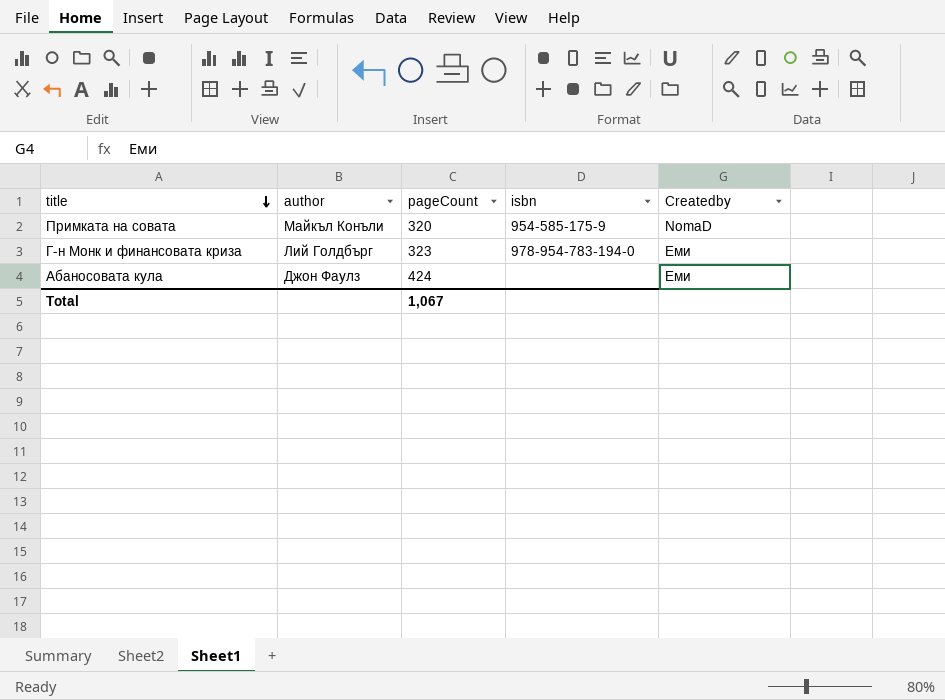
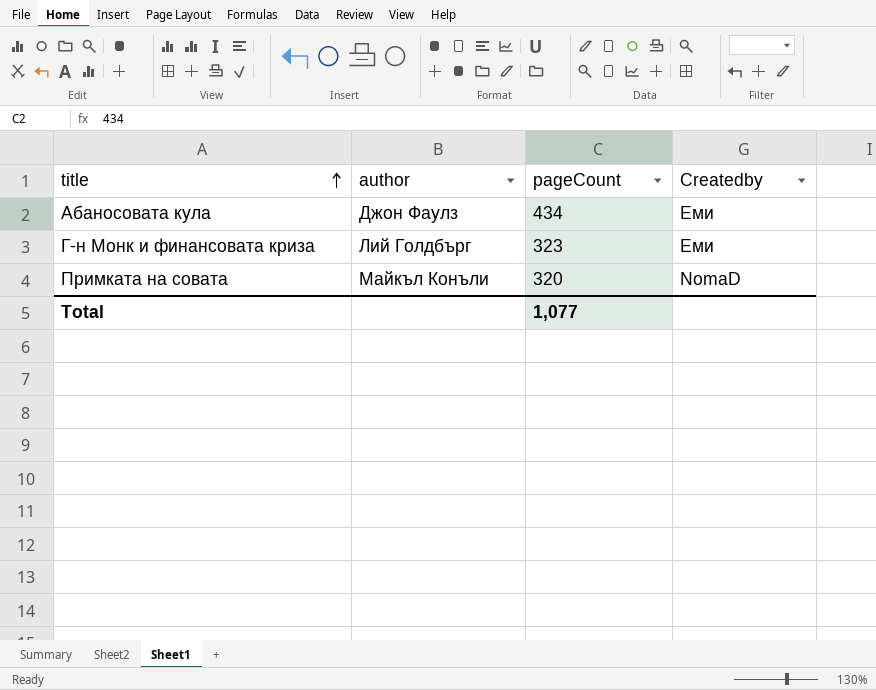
row order: title descending -> title ascending
column isbn | position: 4 -> none
Абаносовата кула | pageCount: 424 -> 434
Total | pageCount: 1,067 -> 1,077

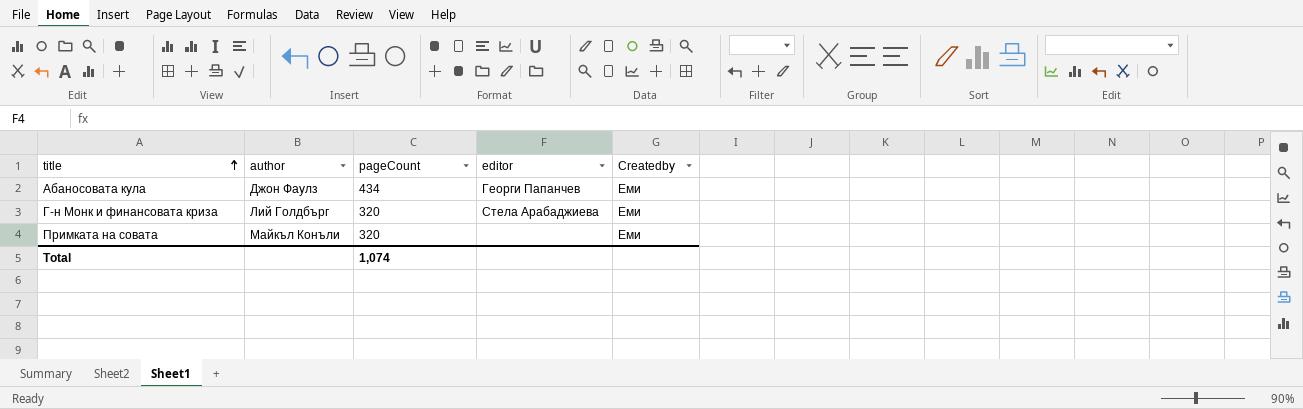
column editor | position: none -> 4
Г-н Монк и финансовата криза | pageCount: 323 -> 320
Примката на совата | Createdby: NomaD -> Еми
Total | pageCount: 1,077 -> 1,074

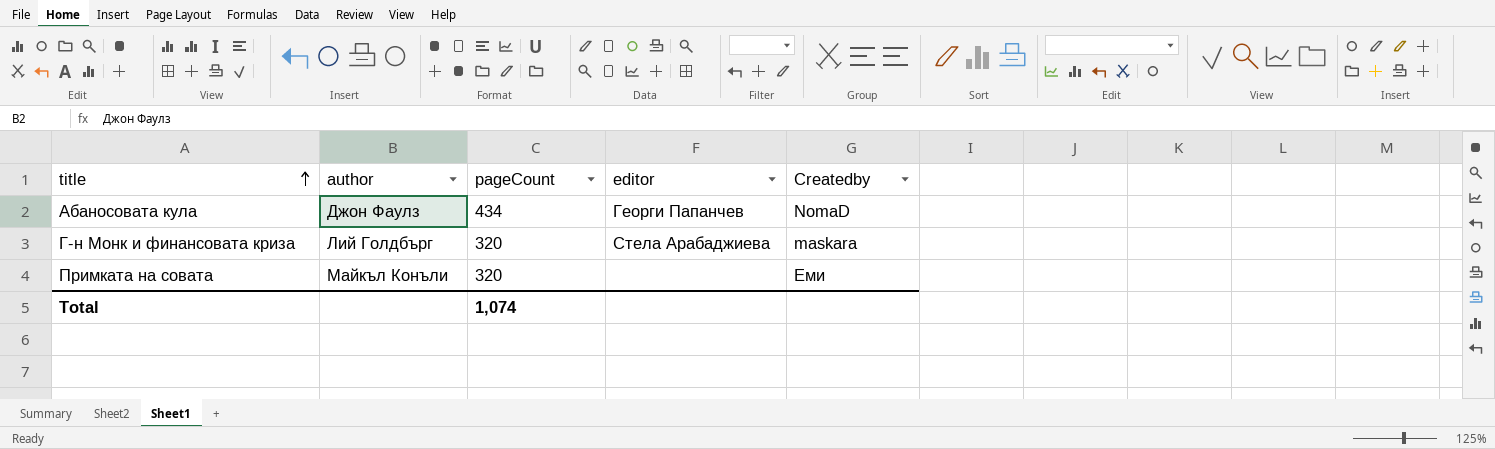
Абаносовата кула | Createdby: Еми -> NomaD
Г-н Монк и финансовата криза | Createdby: Еми -> maskara

